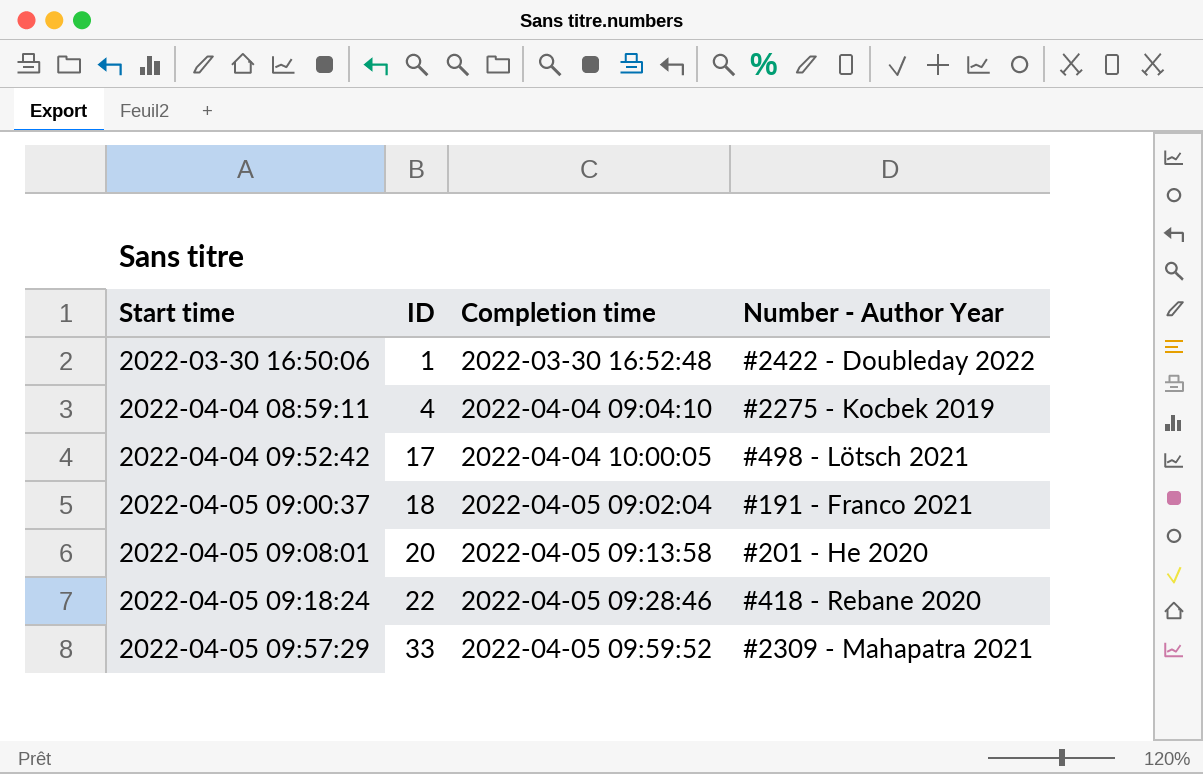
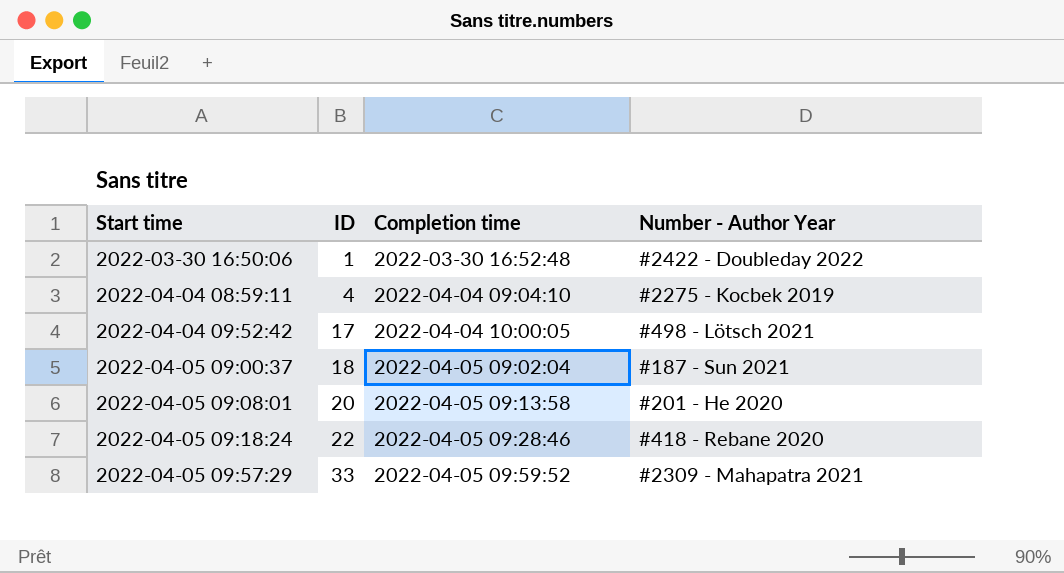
2022-04-05 09:00:37 | Number - Author Year: #191 - Franco 2021 -> #187 - Sun 2021

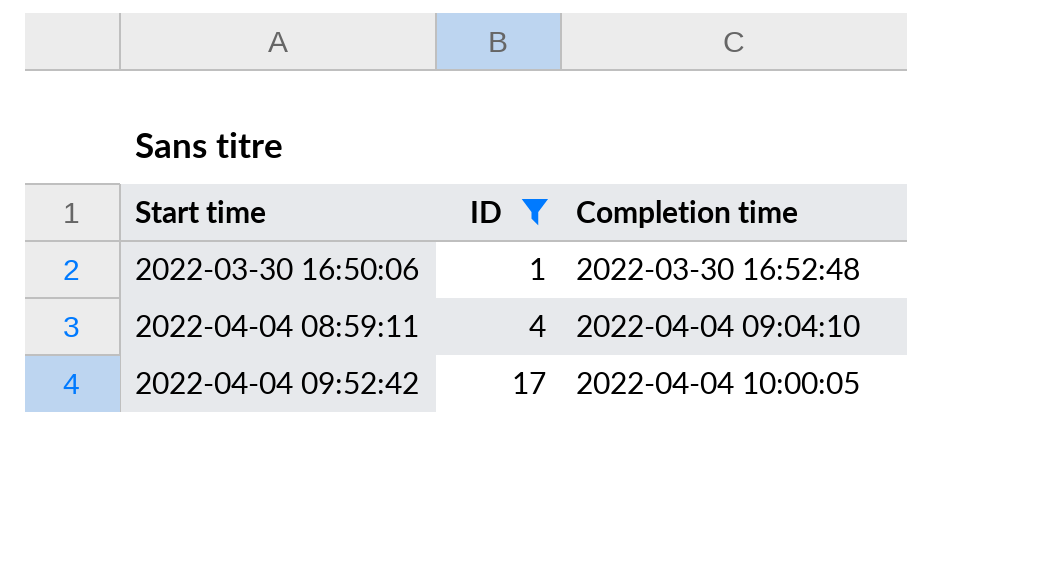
filter: none -> ID <= 17
column Number - Author Year | position: 4 -> none

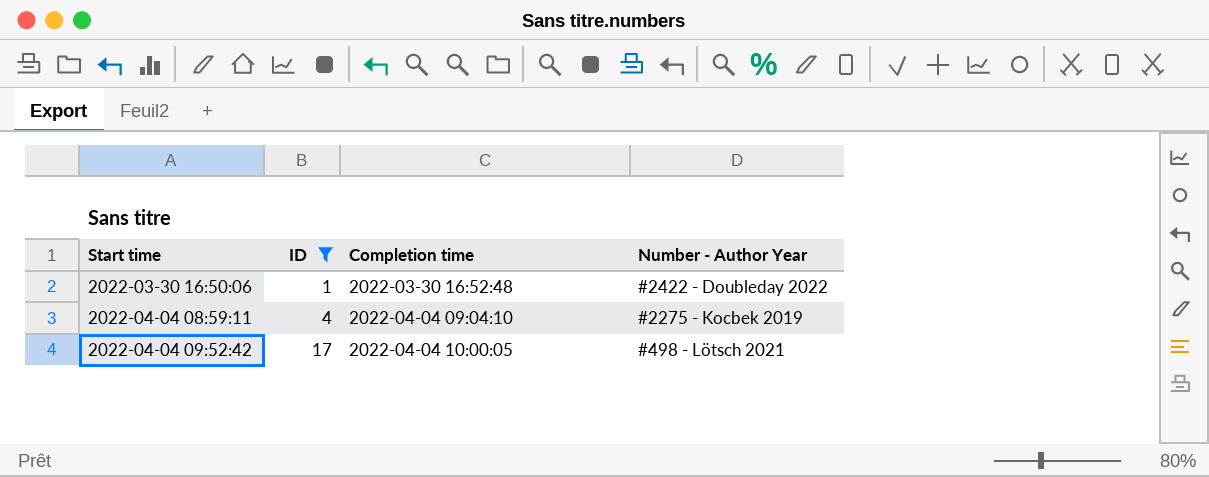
column Number - Author Year | position: none -> 4

